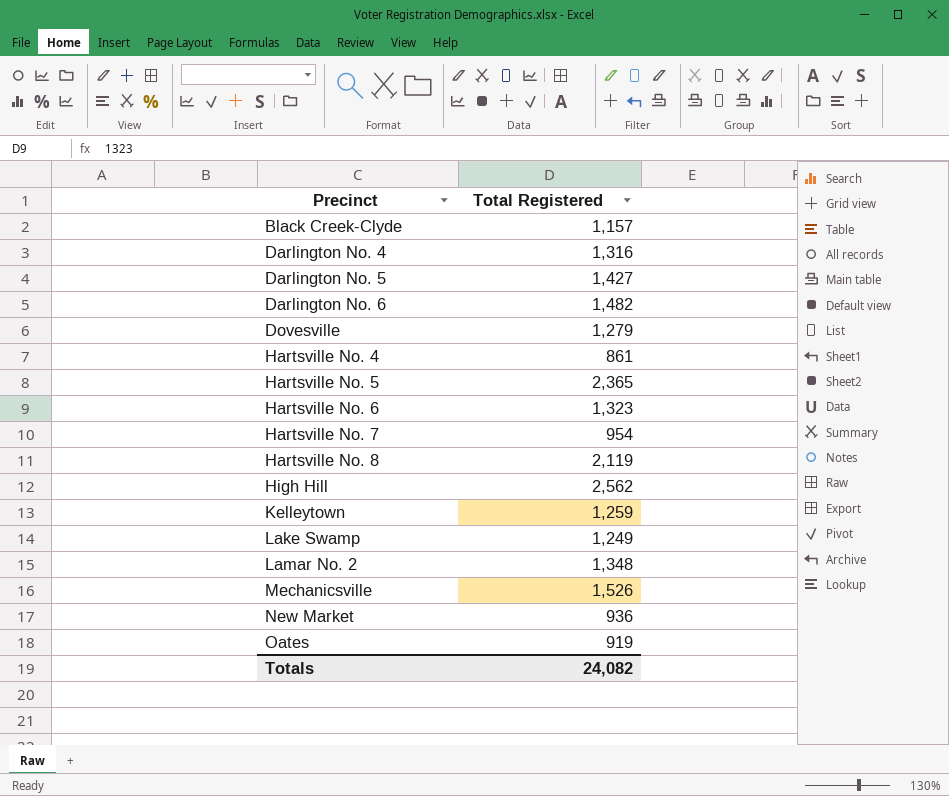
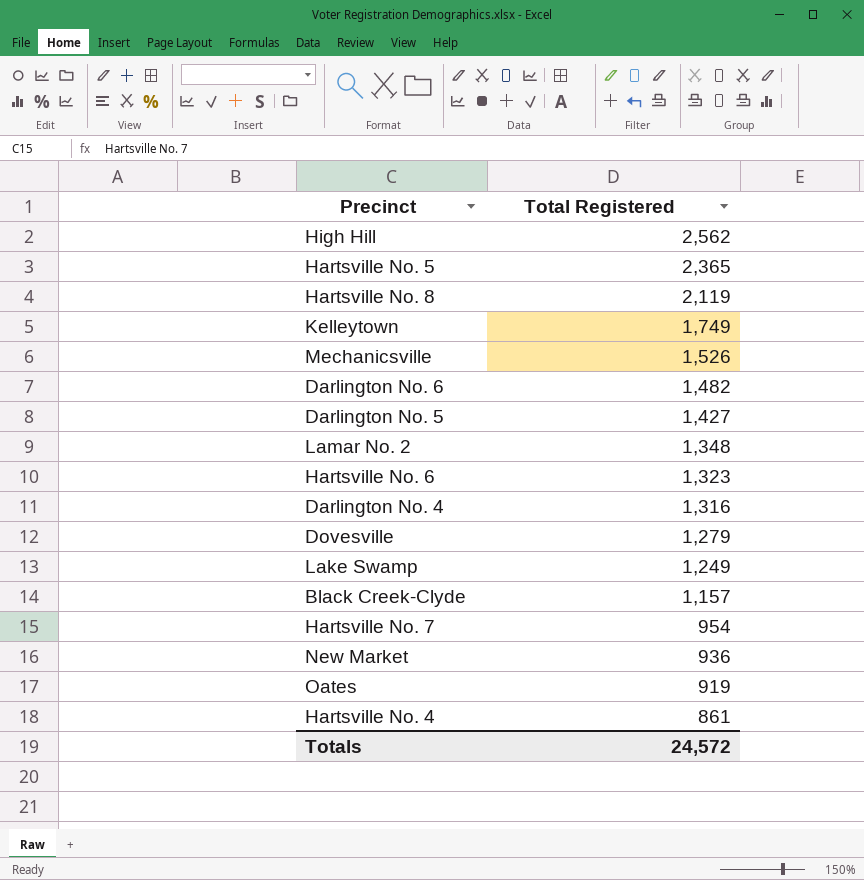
row order: Precinct ascending -> Total Registered descending
Kelleytown | Total Registered: 1,259 -> 1,749
Totals | Total Registered: 24,082 -> 24,572

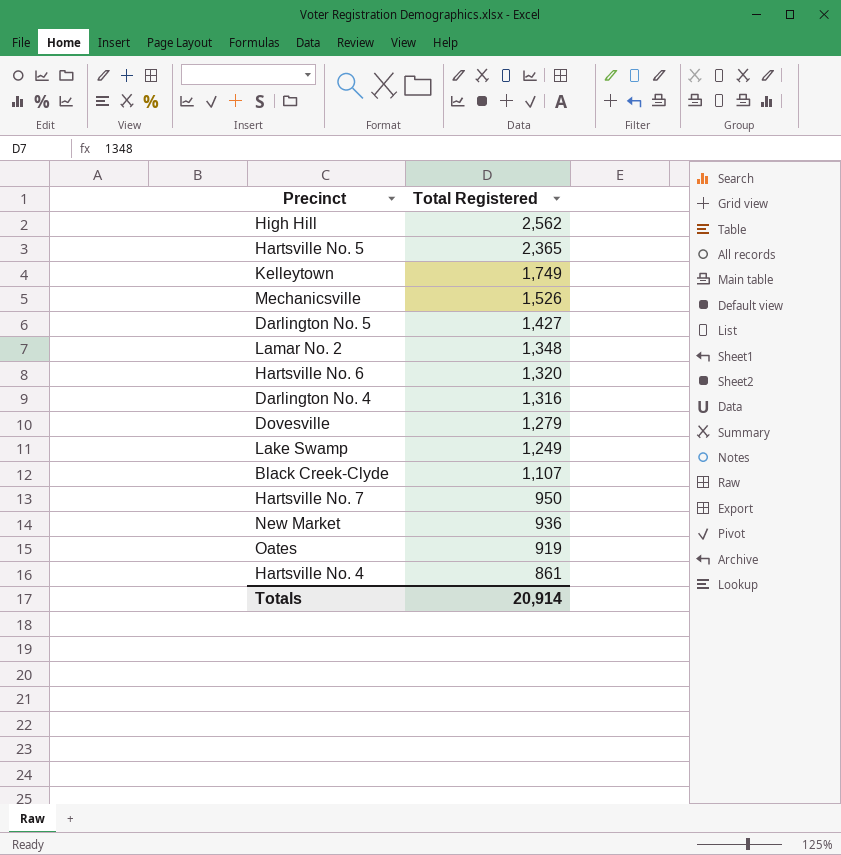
row Hartsville No. 8: 2,119 -> none
row Darlington No. 6: 1,482 -> none
Hartsville No. 6 | Total Registered: 1,323 -> 1,320
Black Creek-Clyde | Total Registered: 1,157 -> 1,107
Hartsville No. 7 | Total Registered: 954 -> 950
Totals | Total Registered: 24,572 -> 20,914

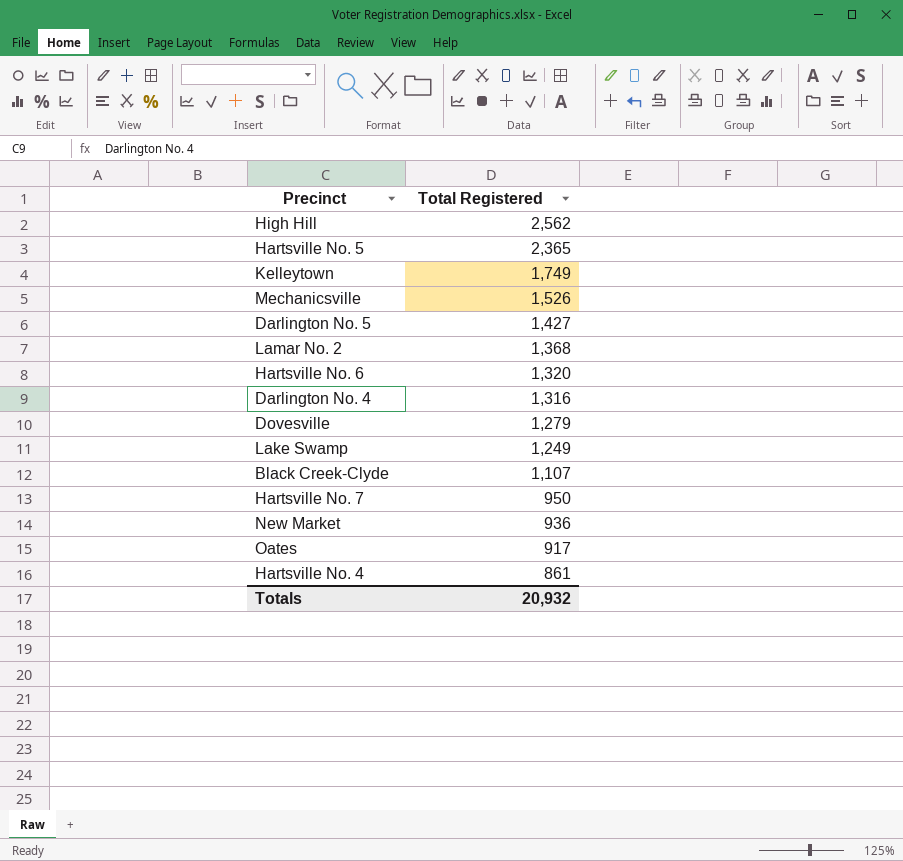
Lamar No. 2 | Total Registered: 1,348 -> 1,368
Oates | Total Registered: 919 -> 917
Totals | Total Registered: 20,914 -> 20,932

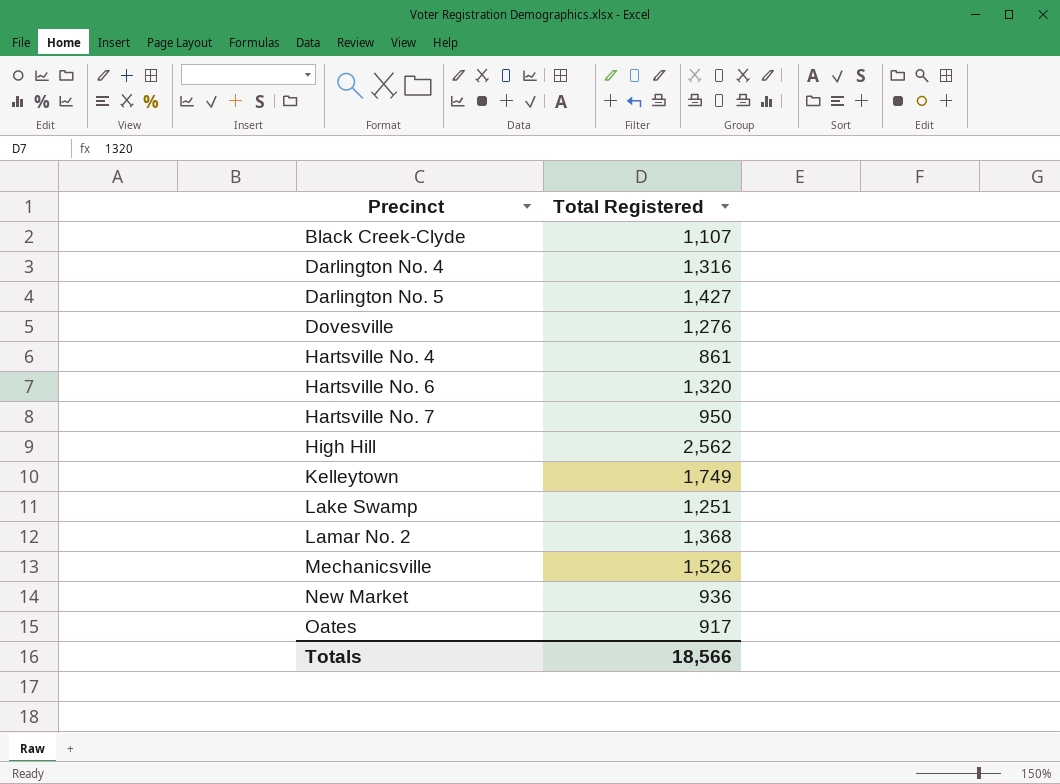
row order: Total Registered descending -> Precinct ascending
row Hartsville No. 5: 2,365 -> none
Dovesville | Total Registered: 1,279 -> 1,276
Lake Swamp | Total Registered: 1,249 -> 1,251
Totals | Total Registered: 20,932 -> 18,566

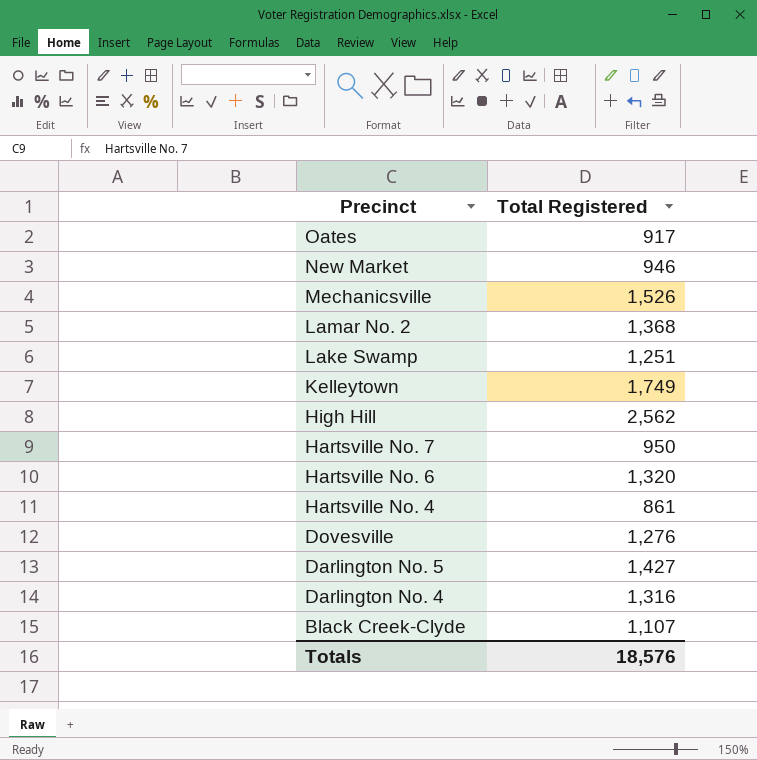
row order: Precinct ascending -> Precinct descending
New Market | Total Registered: 936 -> 946
Totals | Total Registered: 18,566 -> 18,576

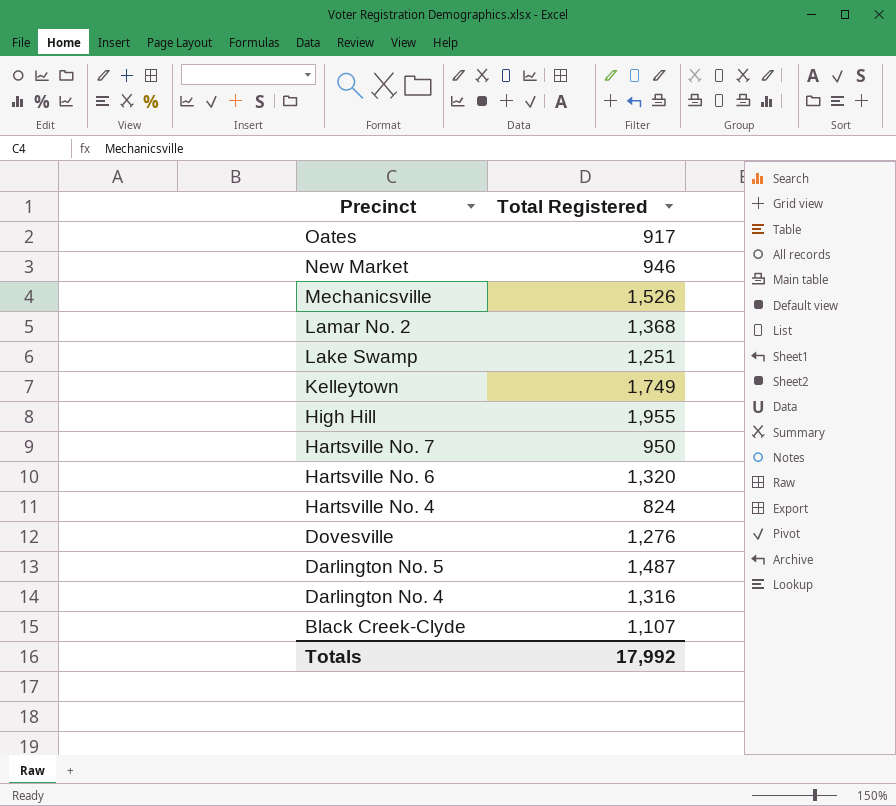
High Hill | Total Registered: 2,562 -> 1,955
Hartsville No. 4 | Total Registered: 861 -> 824
Darlington No. 5 | Total Registered: 1,427 -> 1,487
Totals | Total Registered: 18,576 -> 17,992

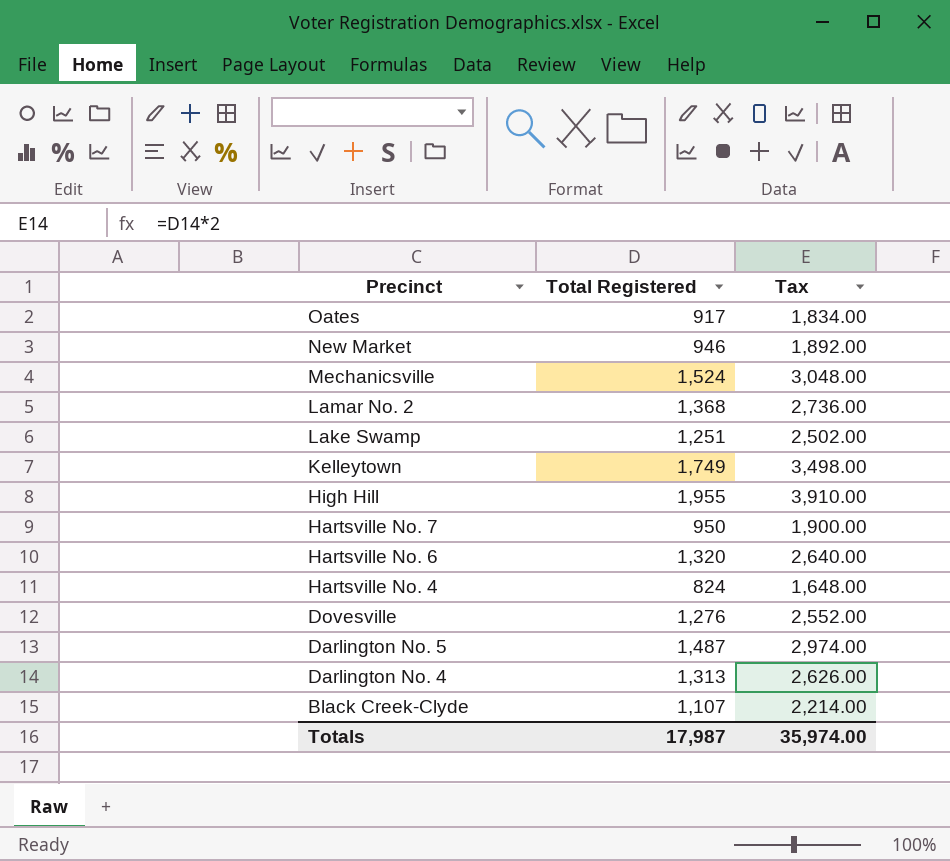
column Tax | formula: none -> [Total Registered] * 2
Mechanicsville | Total Registered: 1,526 -> 1,524
Darlington No. 4 | Total Registered: 1,316 -> 1,313
Totals | Total Registered: 17,992 -> 17,987

